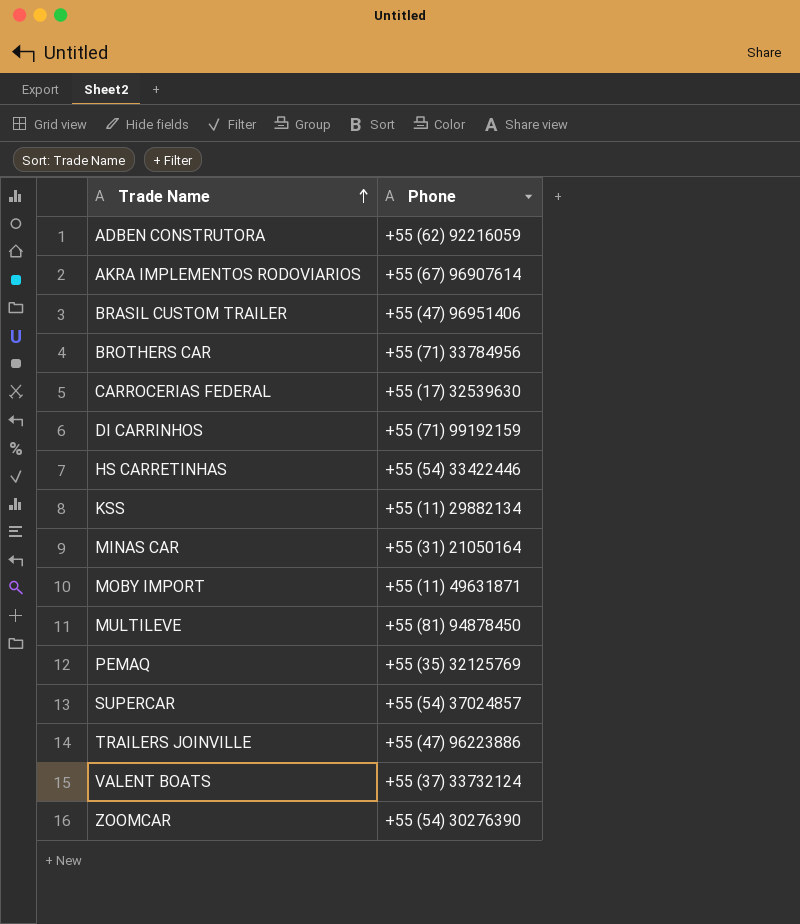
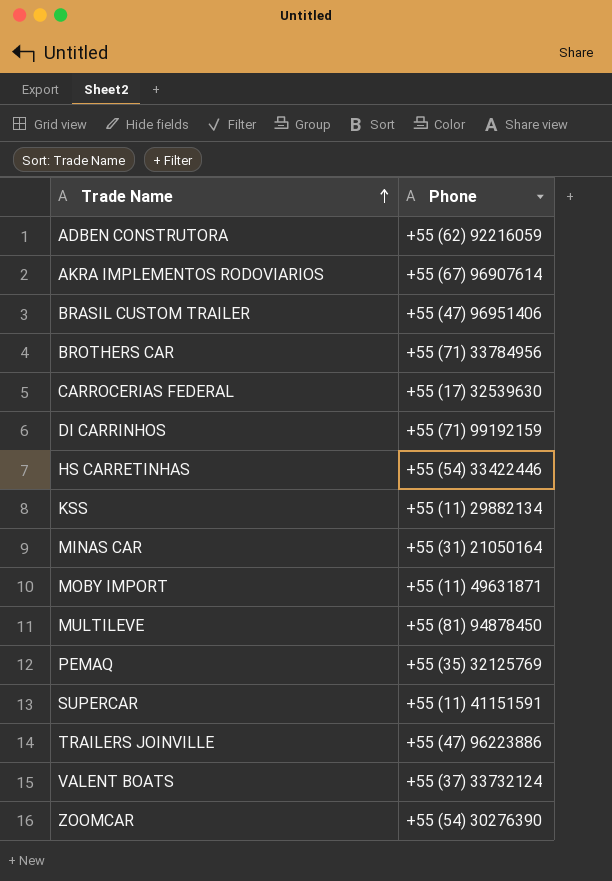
SUPERCAR | Phone: +55 (54) 37024857 -> +55 (11) 41151591

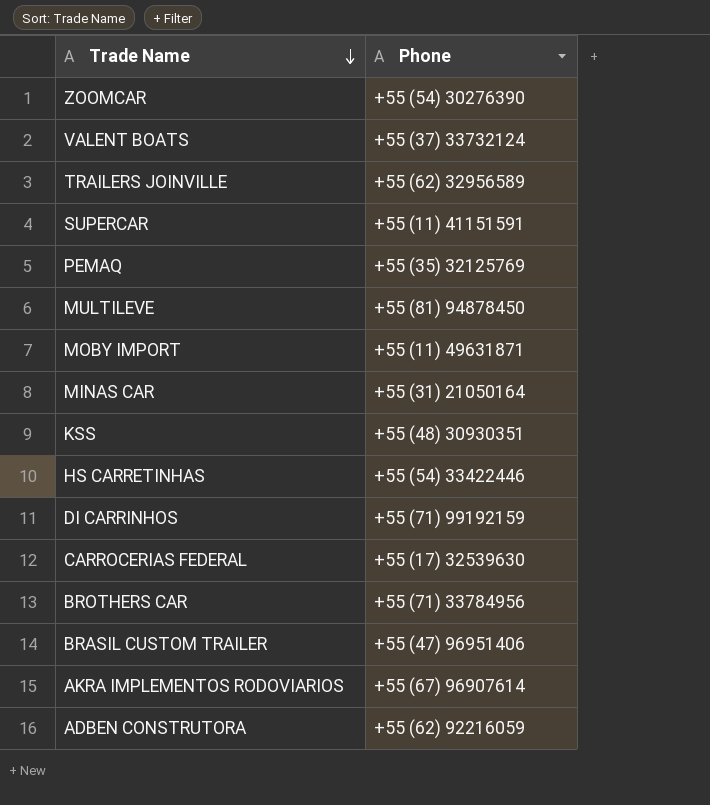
row order: Trade Name ascending -> Trade Name descending
TRAILERS JOINVILLE | Phone: +55 (47) 96223886 -> +55 (62) 32956589
KSS | Phone: +55 (11) 29882134 -> +55 (48) 30930351

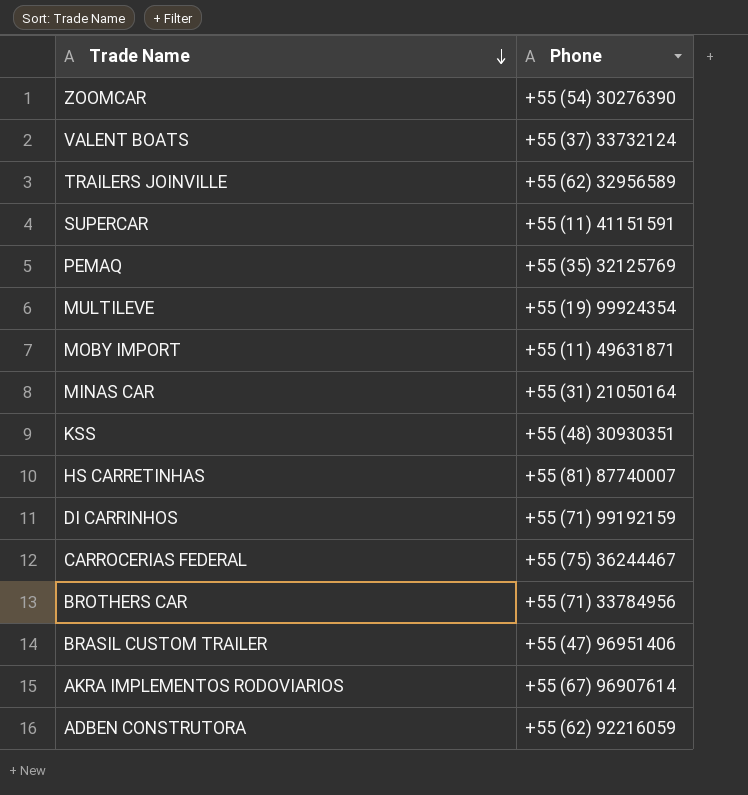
MULTILEVE | Phone: +55 (81) 94878450 -> +55 (19) 99924354
HS CARRETINHAS | Phone: +55 (54) 33422446 -> +55 (81) 87740007
CARROCERIAS FEDERAL | Phone: +55 (17) 32539630 -> +55 (75) 36244467

